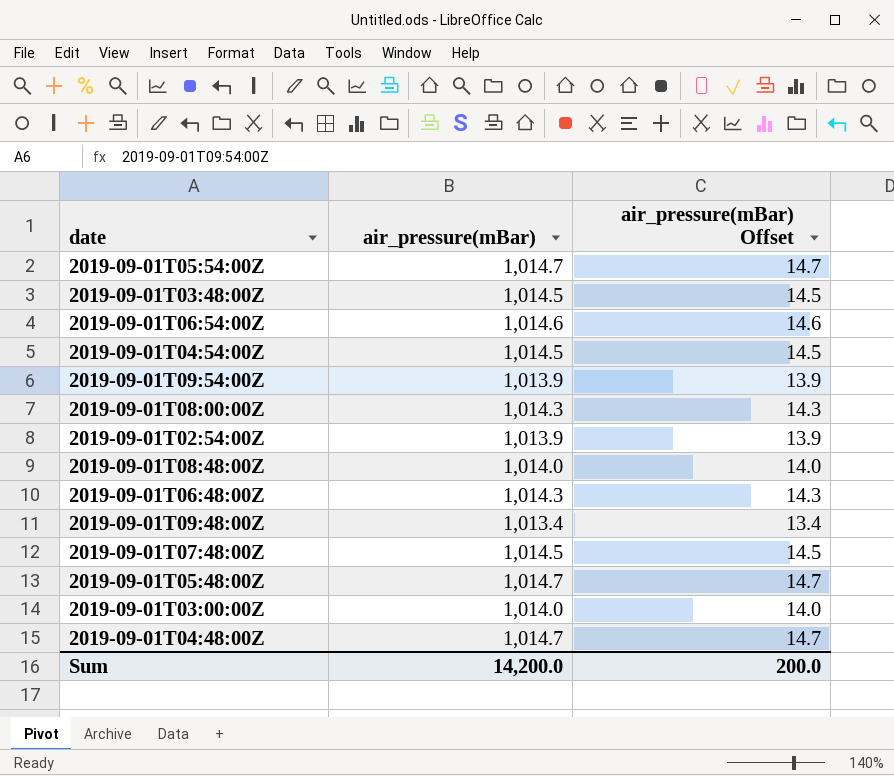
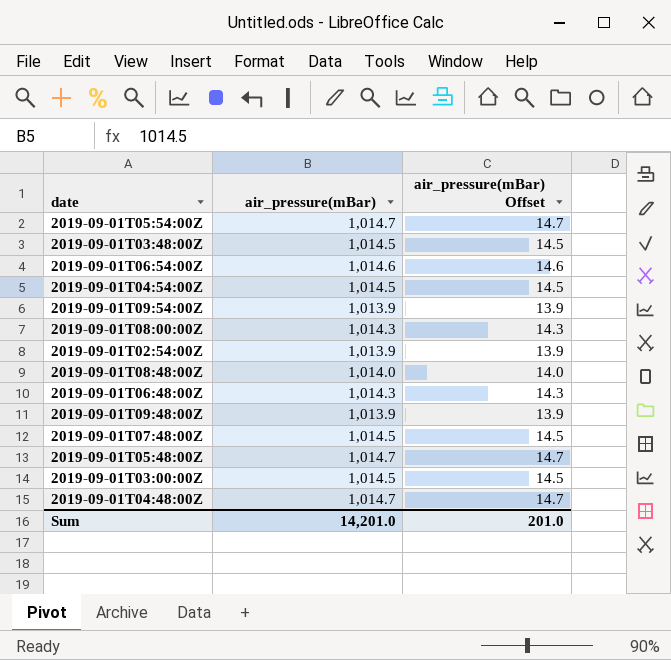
2019-09-01T09:48:00Z | air_pressure(mBar): 1,013.4 -> 1,013.9
2019-09-01T09:48:00Z | air_pressure(mBar) Offset: 13.4 -> 13.9
2019-09-01T03:00:00Z | air_pressure(mBar): 1,014.0 -> 1,014.5
2019-09-01T03:00:00Z | air_pressure(mBar) Offset: 14.0 -> 14.5
Sum | air_pressure(mBar): 14,200.0 -> 14,201.0
Sum | air_pressure(mBar) Offset: 200.0 -> 201.0

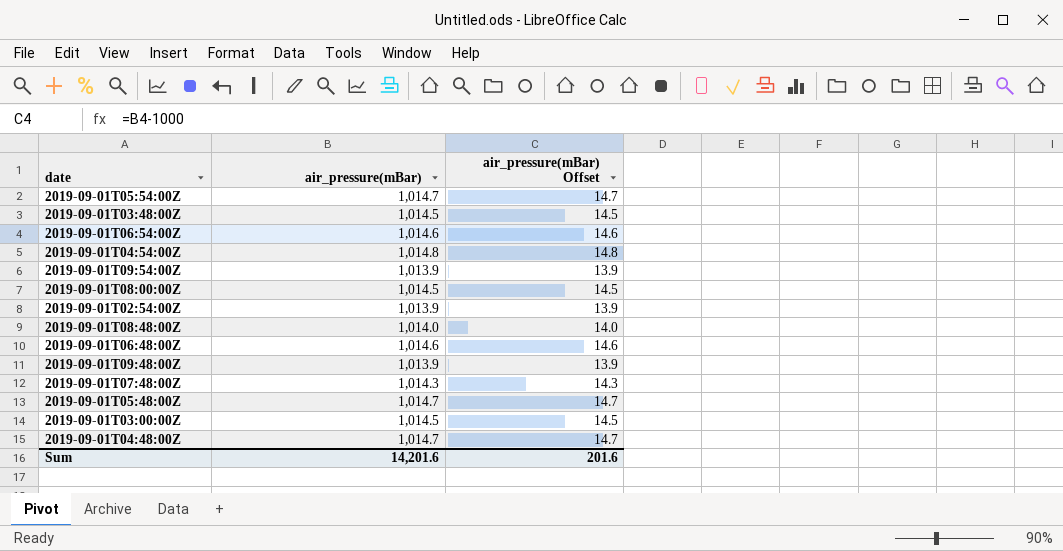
2019-09-01T04:54:00Z | air_pressure(mBar): 1,014.5 -> 1,014.8
2019-09-01T04:54:00Z | air_pressure(mBar) Offset: 14.5 -> 14.8
2019-09-01T08:00:00Z | air_pressure(mBar): 1,014.3 -> 1,014.5
2019-09-01T08:00:00Z | air_pressure(mBar) Offset: 14.3 -> 14.5
2019-09-01T06:48:00Z | air_pressure(mBar): 1,014.3 -> 1,014.6
2019-09-01T06:48:00Z | air_pressure(mBar) Offset: 14.3 -> 14.6
2019-09-01T07:48:00Z | air_pressure(mBar): 1,014.5 -> 1,014.3
2019-09-01T07:48:00Z | air_pressure(mBar) Offset: 14.5 -> 14.3
Sum | air_pressure(mBar): 14,201.0 -> 14,201.6
Sum | air_pressure(mBar) Offset: 201.0 -> 201.6

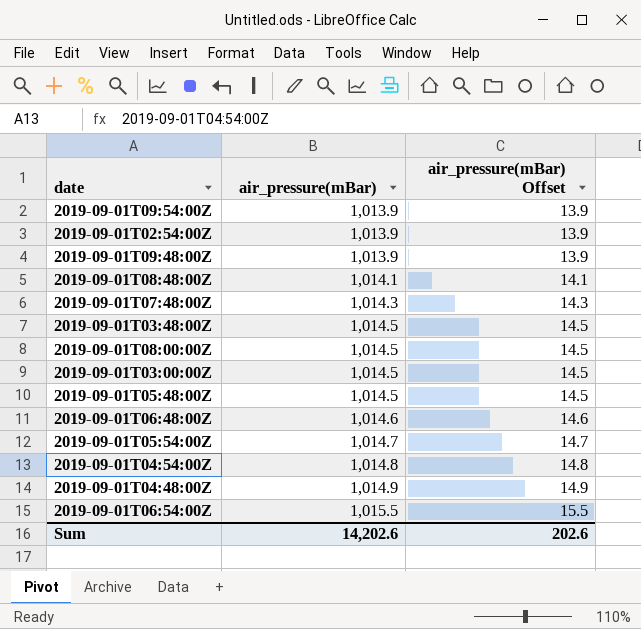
row order: none -> air_pressure(mBar) ascending
2019-09-01T08:48:00Z | air_pressure(mBar): 1,014.0 -> 1,014.1
2019-09-01T08:48:00Z | air_pressure(mBar) Offset: 14.0 -> 14.1
2019-09-01T05:48:00Z | air_pressure(mBar): 1,014.7 -> 1,014.5
2019-09-01T05:48:00Z | air_pressure(mBar) Offset: 14.7 -> 14.5
2019-09-01T04:48:00Z | air_pressure(mBar): 1,014.7 -> 1,014.9
2019-09-01T04:48:00Z | air_pressure(mBar) Offset: 14.7 -> 14.9
2019-09-01T06:54:00Z | air_pressure(mBar): 1,014.6 -> 1,015.5
2019-09-01T06:54:00Z | air_pressure(mBar) Offset: 14.6 -> 15.5
Sum | air_pressure(mBar): 14,201.6 -> 14,202.6
Sum | air_pressure(mBar) Offset: 201.6 -> 202.6

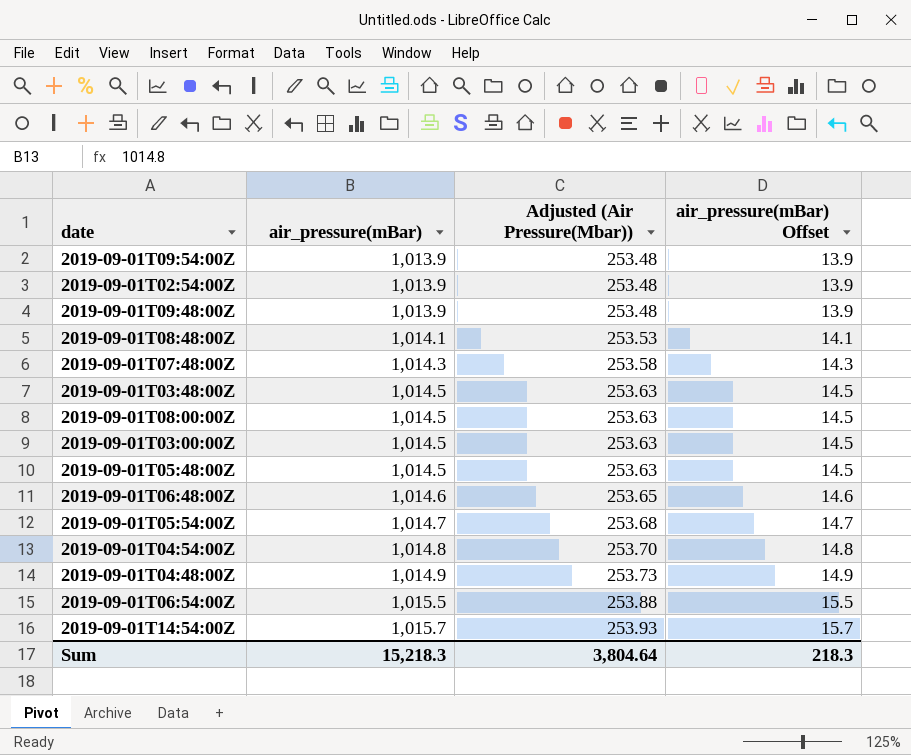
column Adjusted (Air Pressure(Mbar)) | formula: none -> [air_pressure(mBar)] * 0.25
row 2019-09-01T14:54:00Z: none -> 1,015.7 | 253.93 | 15.7
Sum | air_pressure(mBar): 14,202.6 -> 15,218.3
Sum | air_pressure(mBar) Offset: 202.6 -> 218.3

